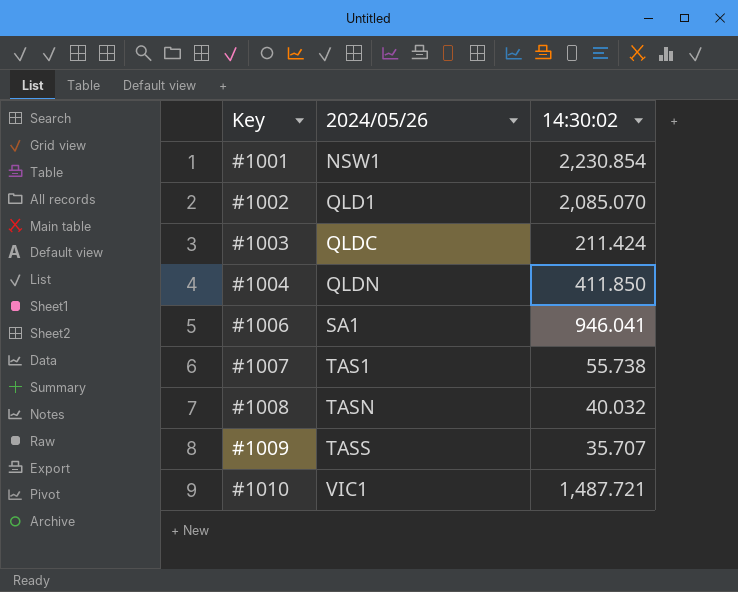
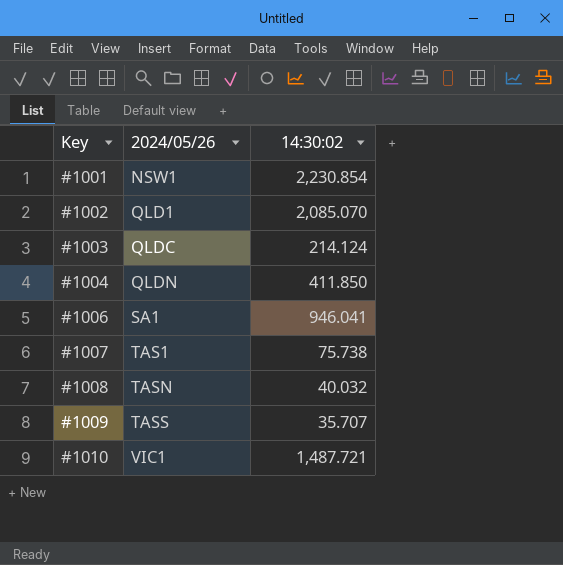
#1003 | 14:30:02: 211.424 -> 214.124
#1007 | 14:30:02: 55.738 -> 75.738

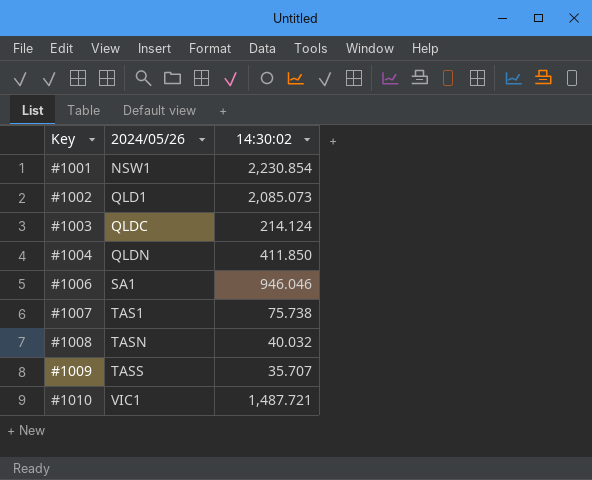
#1002 | 14:30:02: 2,085.070 -> 2,085.073
#1006 | 14:30:02: 946.041 -> 946.046

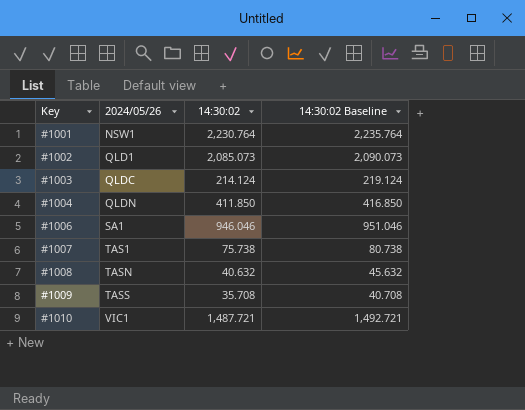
column 14:30:02 Baseline | formula: none -> [14:30:02] + 5
#1001 | 14:30:02: 2,230.854 -> 2,230.764
#1008 | 14:30:02: 40.032 -> 40.632
#1009 | 14:30:02: 35.707 -> 35.708

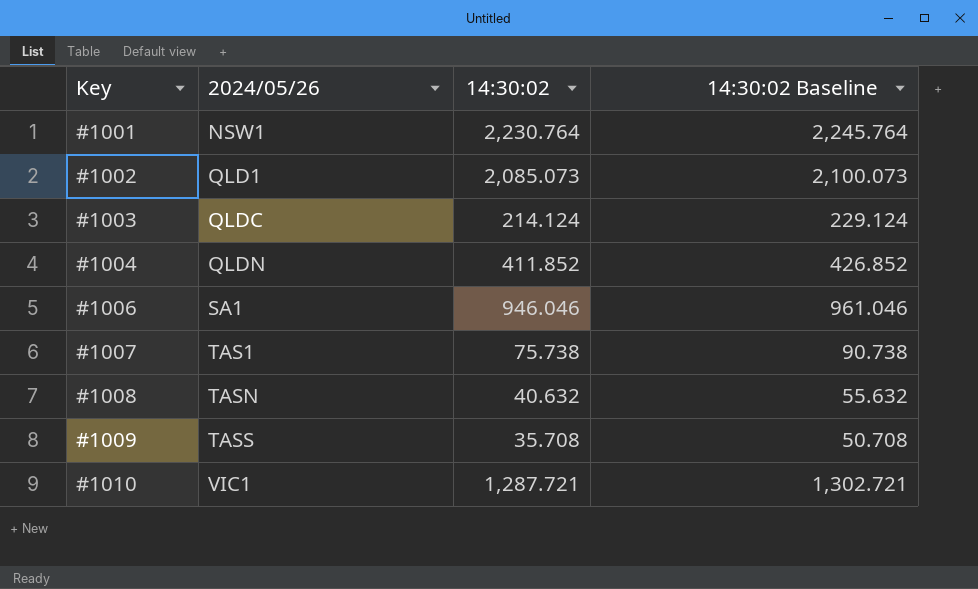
column 14:30:02 Baseline | formula: [14:30:02] + 5 -> [14:30:02] + 15
#1004 | 14:30:02: 411.850 -> 411.852
#1010 | 14:30:02: 1,487.721 -> 1,287.721

